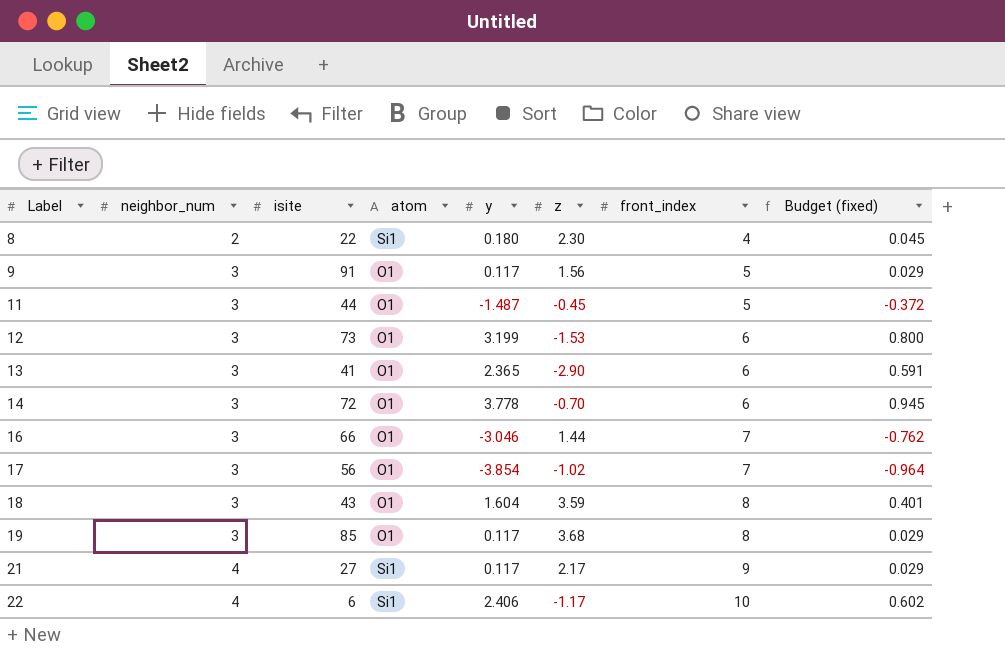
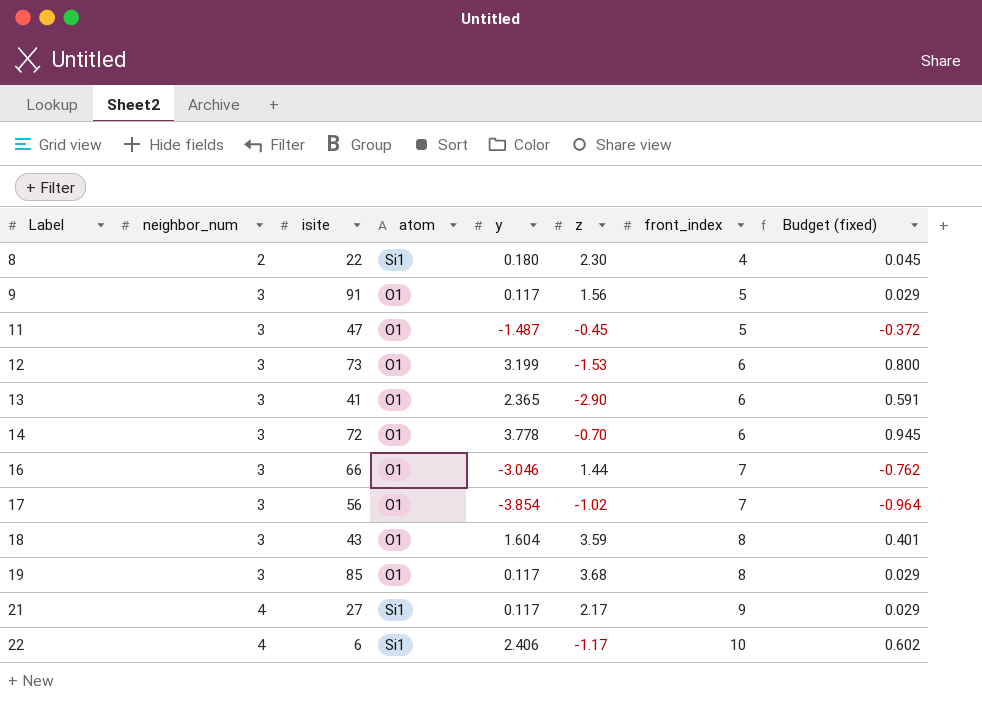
11 | isite: 44 -> 47

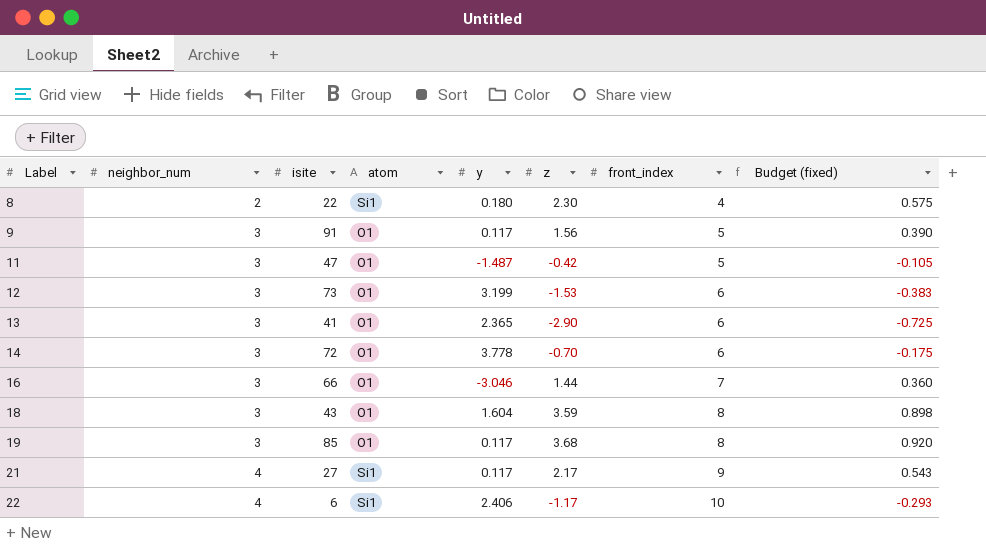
column Budget (fixed) | formula: [y] * 0.25 -> [z] * 0.25
row 17: 3 | 56 | O1 | -3.854 | -1.02 | 7 | -0.964 -> none
11 | z: -0.45 -> -0.42

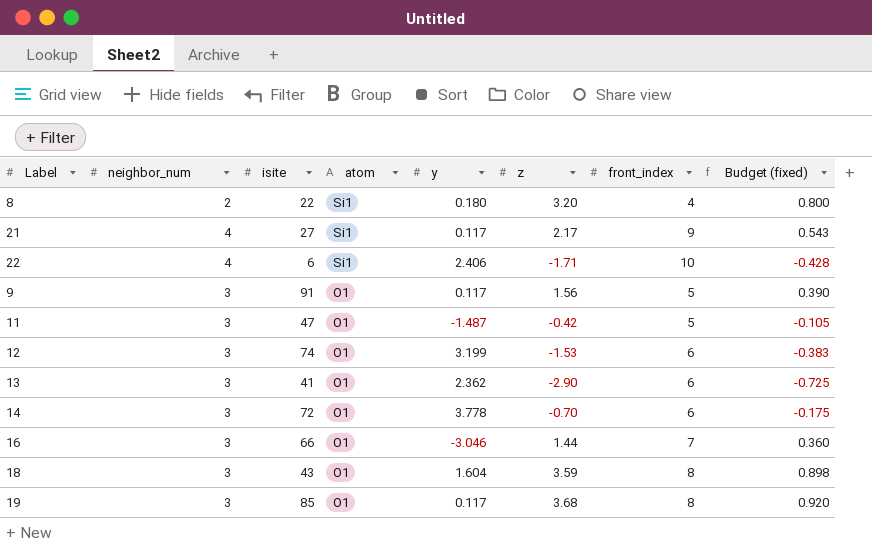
row order: Label ascending -> atom descending
8 | z: 2.30 -> 3.20
8 | Budget (fixed): 0.575 -> 0.800
22 | z: -1.17 -> -1.71
22 | Budget (fixed): -0.293 -> -0.428
12 | isite: 73 -> 74
13 | y: 2.365 -> 2.362

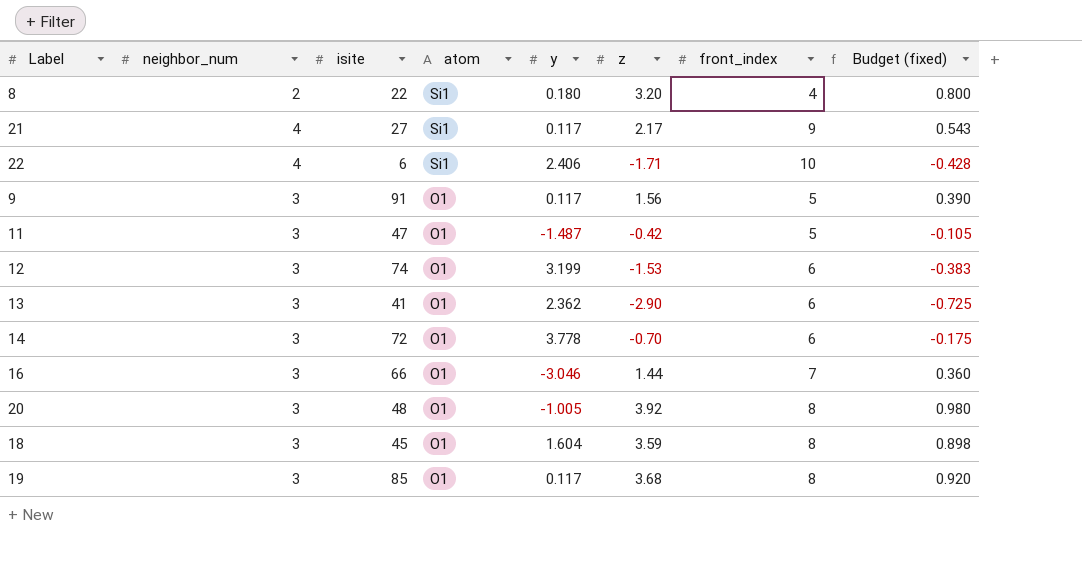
row 20: none -> 3 | 48 | O1 | -1.005 | 3.92 | 8 | 0.980
18 | isite: 43 -> 45

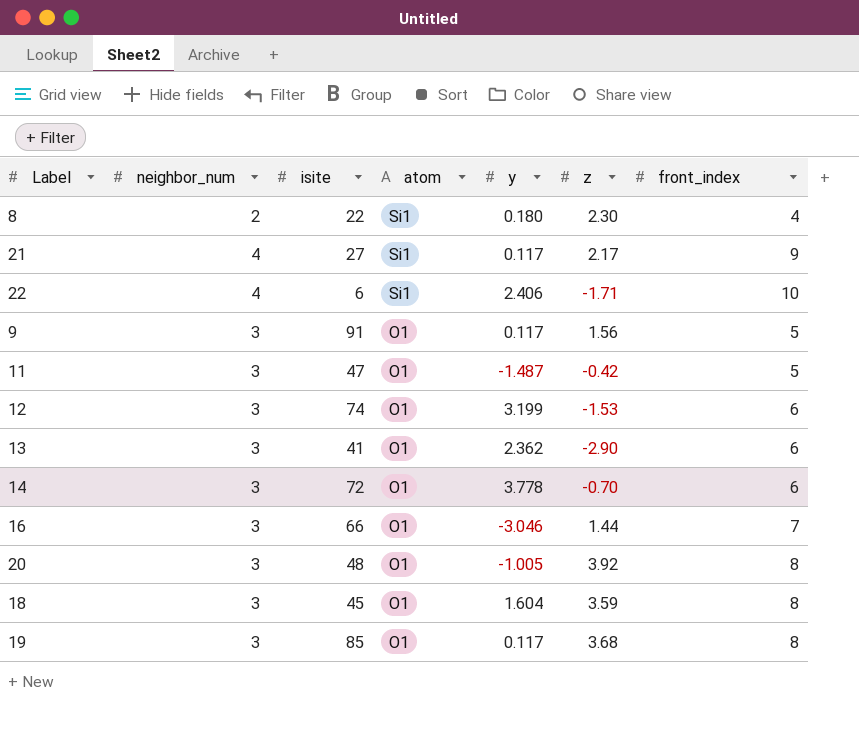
column Budget (fixed) | formula: [z] * 0.25 -> none
8 | z: 3.20 -> 2.30

